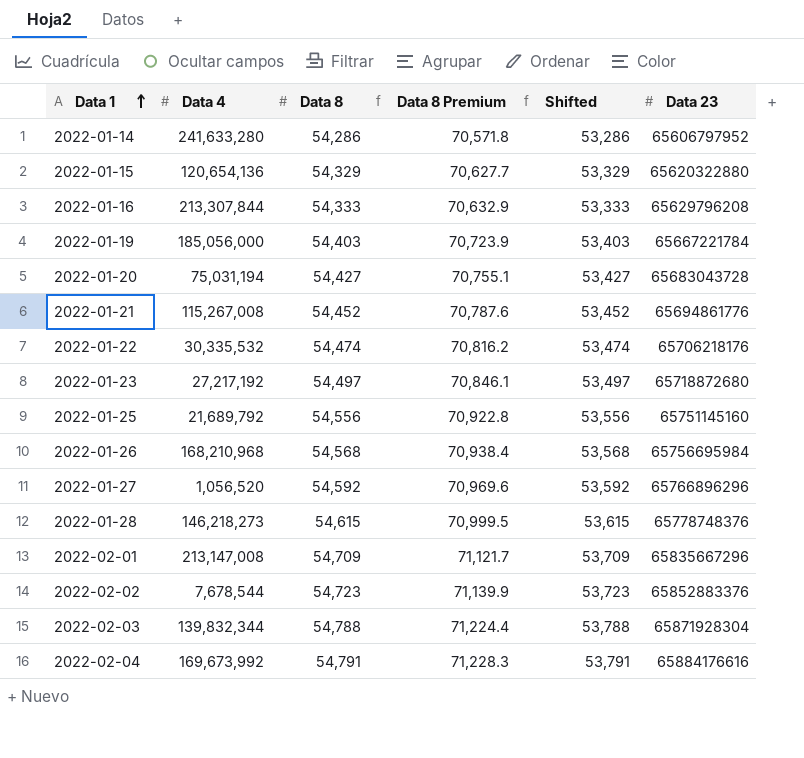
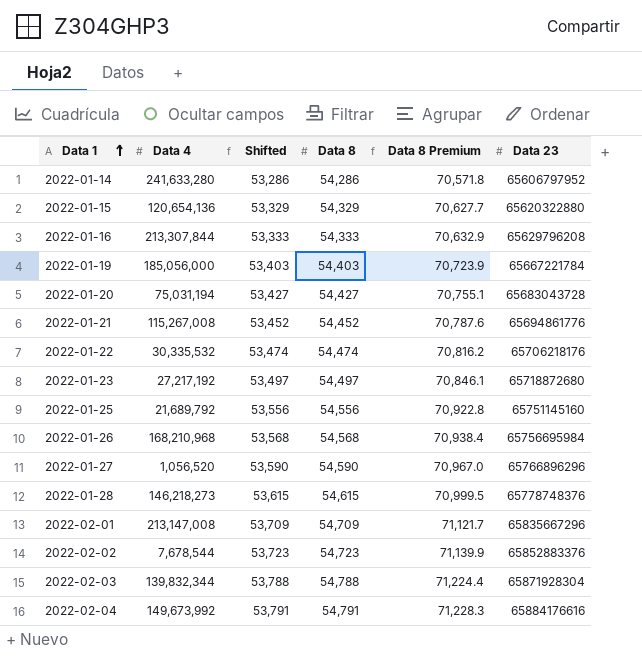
column Shifted | position: 5 -> 3
2022-01-27 | Shifted: 53,592 -> 53,590
2022-01-27 | Data 8: 54,592 -> 54,590
2022-01-27 | Data 8 Premium: 70,969.6 -> 70,967.0
2022-02-04 | Data 4: 169,673,992 -> 149,673,992

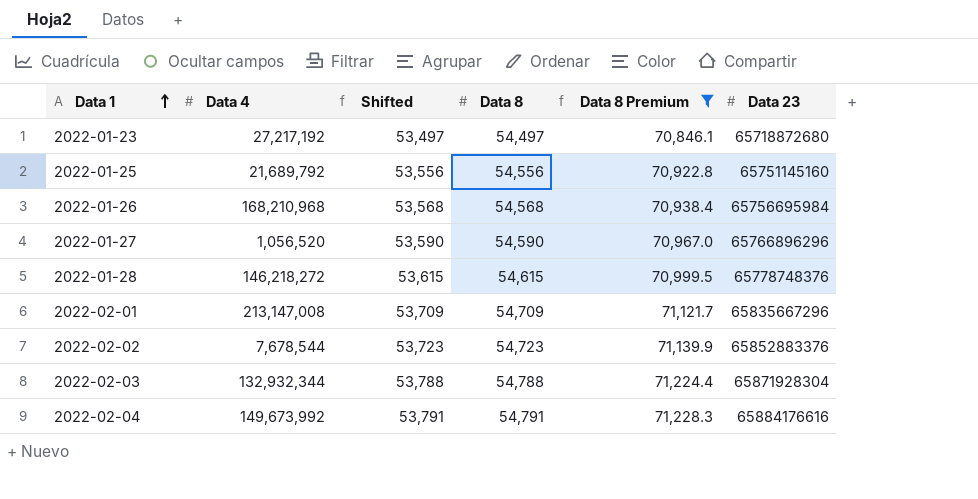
filter: none -> Data 8 Premium >= 70,846.1
2022-01-28 | Data 4: 146,218,273 -> 146,218,272
2022-02-03 | Data 4: 139,832,344 -> 132,932,344

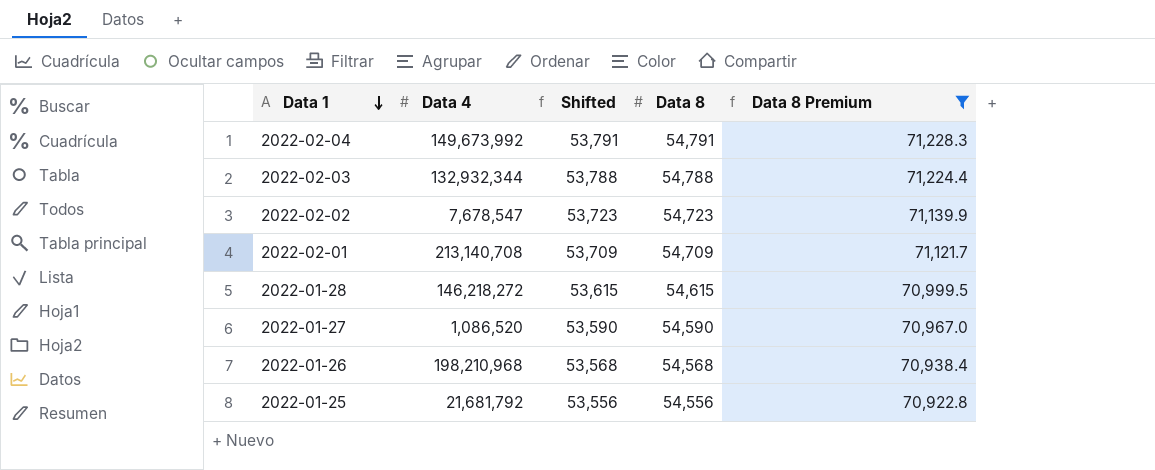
row order: Data 1 ascending -> Data 1 descending
column Data 23 | position: 6 -> none
row 2022-01-23: 27,217,192 | 53,497 | 54,497 | 70,846.1 | 65718872680 -> none
2022-02-02 | Data 4: 7,678,544 -> 7,678,547
2022-02-01 | Data 4: 213,147,008 -> 213,140,708
2022-01-27 | Data 4: 1,056,520 -> 1,086,520
2022-01-26 | Data 4: 168,210,968 -> 198,210,968
2022-01-25 | Data 4: 21,689,792 -> 21,681,792

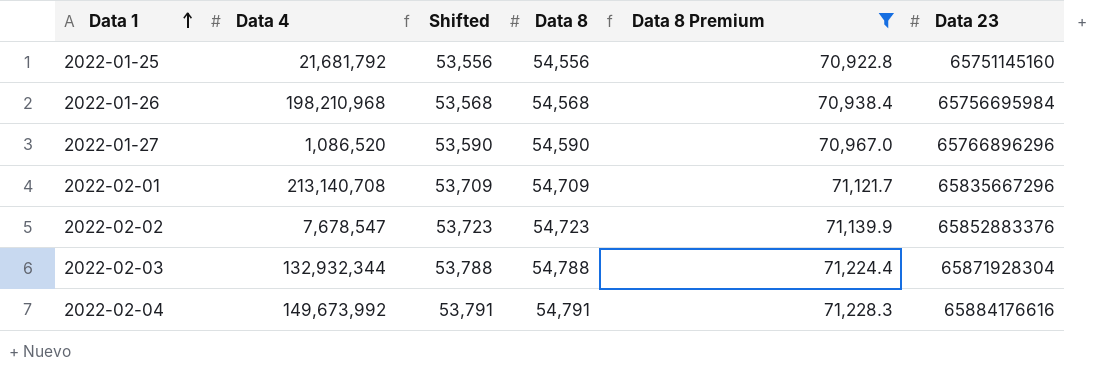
row order: Data 1 descending -> Data 1 ascending
column Data 23 | position: none -> 6
row 2022-01-28: 146,218,272 | 53,615 | 54,615 | 70,999.5 -> none

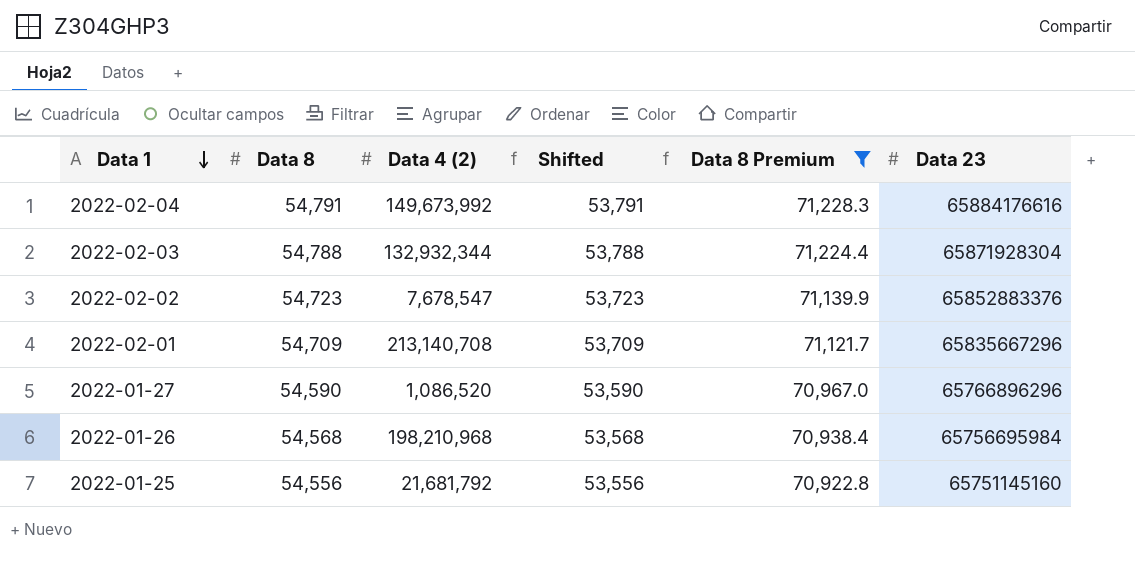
row order: Data 1 ascending -> Data 1 descending
column Data 8 | position: 4 -> 2
column name: Data 4 -> Data 4 (2)

